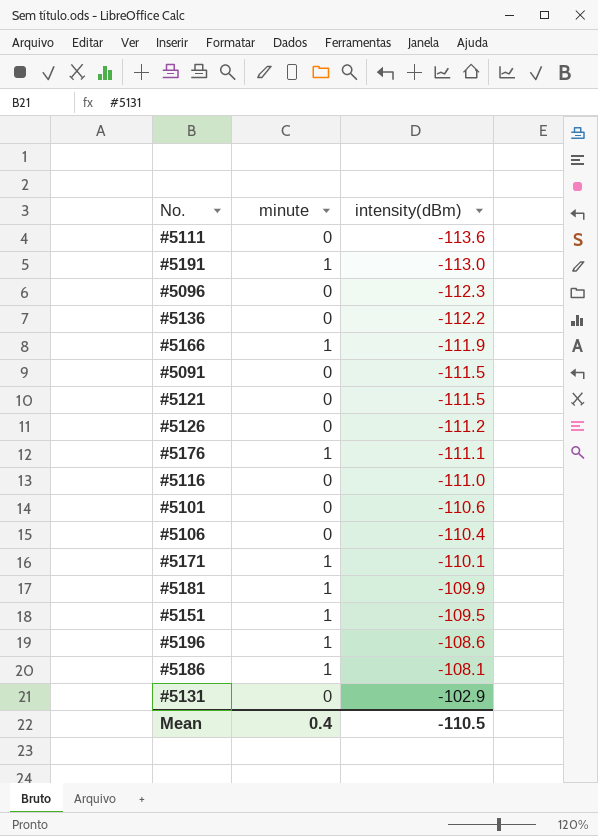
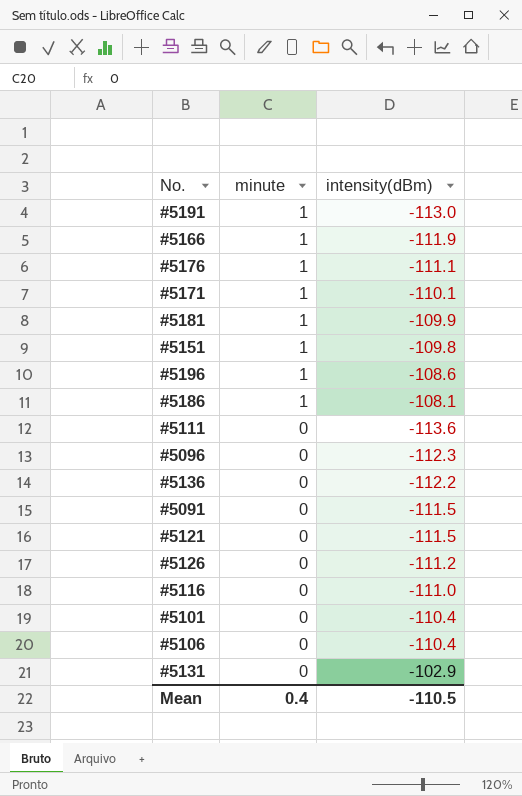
row order: intensity(dBm) ascending -> minute descending
#5151 | intensity(dBm): -109.5 -> -109.8
#5101 | intensity(dBm): -110.6 -> -110.4

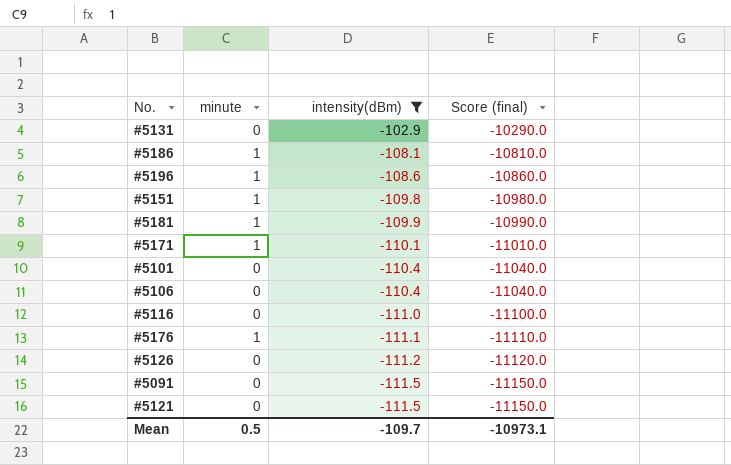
filter: none -> intensity(dBm) >= -111.5
row order: minute descending -> intensity(dBm) descending
column Score (final) | formula: none -> [intensity(dBm)] * 100
Mean | minute: 0.4 -> 0.5
Mean | intensity(dBm): -110.5 -> -109.7

